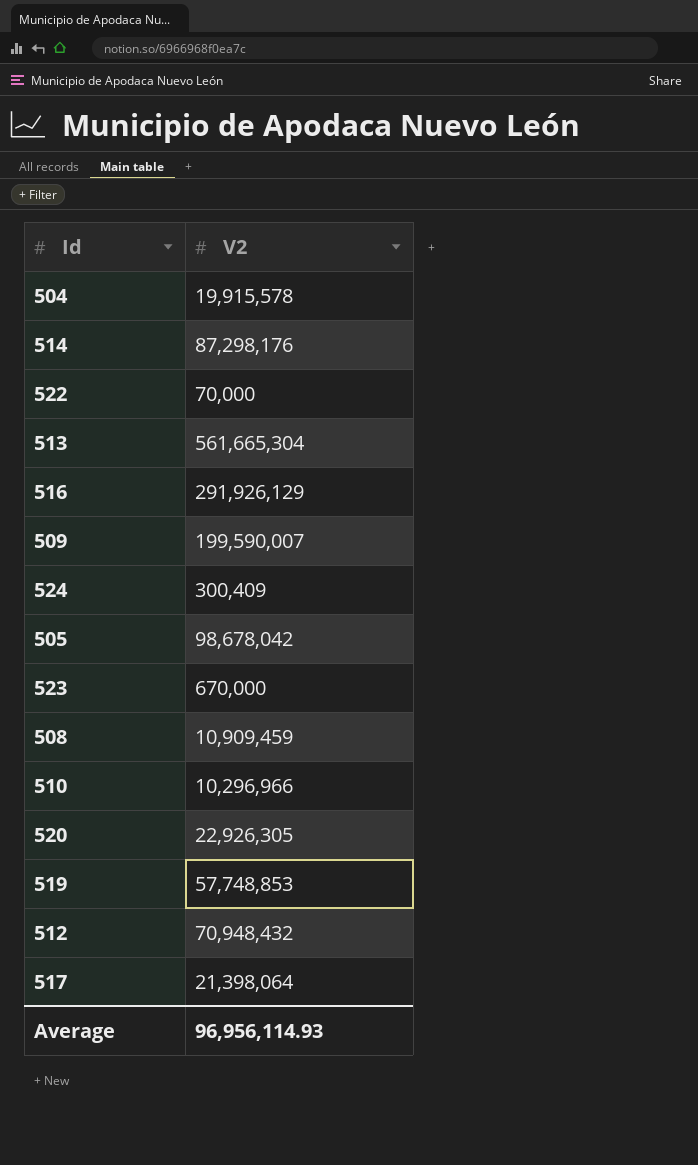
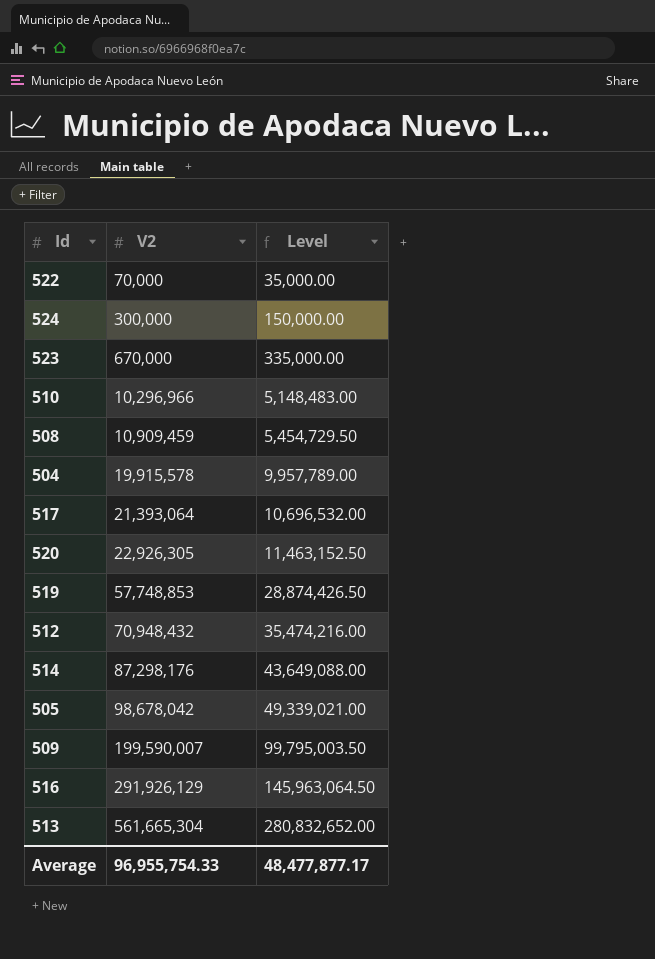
row order: none -> V2 ascending
column Level | formula: none -> [V2] * 0.5
524 | V2: 300,409 -> 300,000
517 | V2: 21,398,064 -> 21,393,064
Average | V2: 96,956,114.93 -> 96,955,754.33

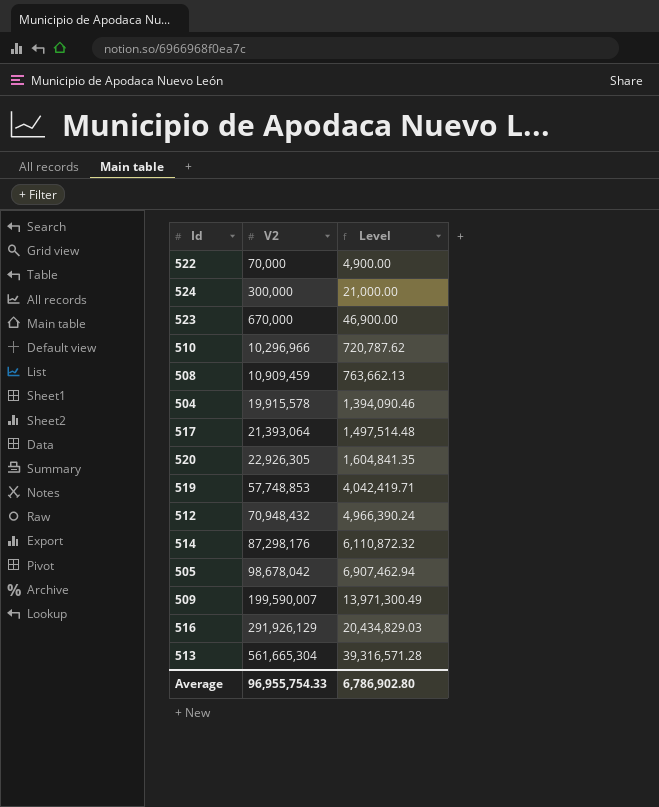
column Level | formula: [V2] * 0.5 -> [V2] * 0.07
Average | Level: 48,477,877.17 -> 6,786,902.80

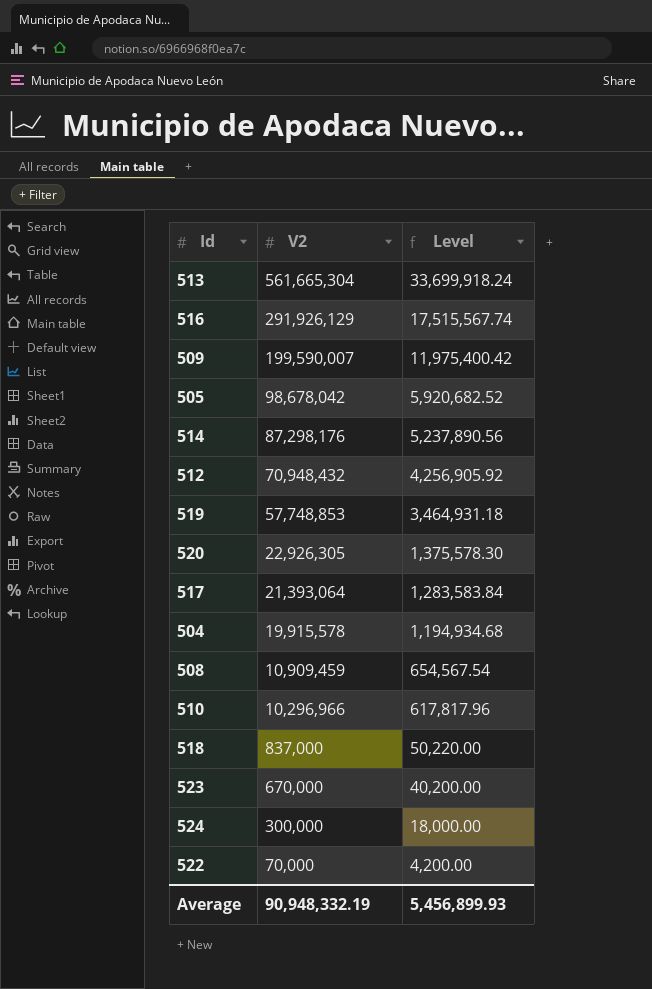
row order: V2 ascending -> V2 descending
column Level | formula: [V2] * 0.07 -> [V2] * 0.06
row 518: none -> 837,000 | 50,220.00
Average | V2: 96,955,754.33 -> 90,948,332.19
Average | Level: 6,786,902.80 -> 5,456,899.93

